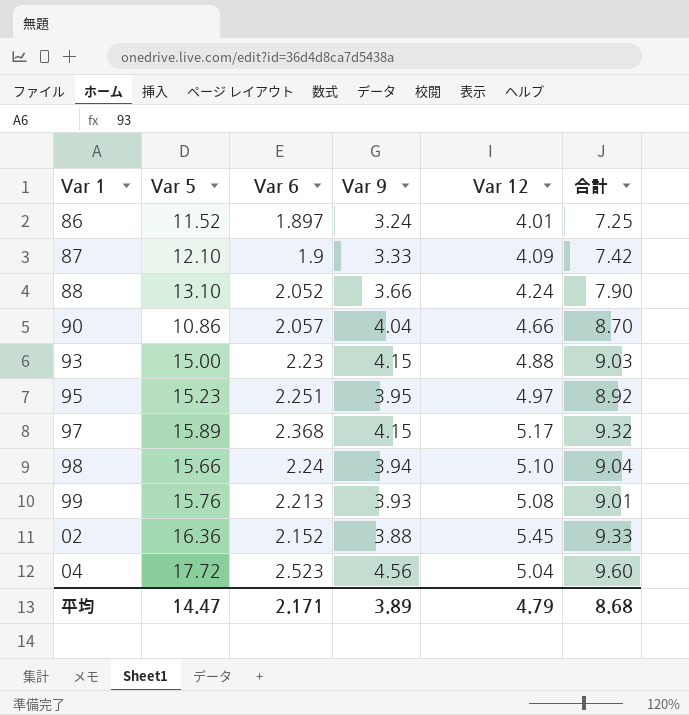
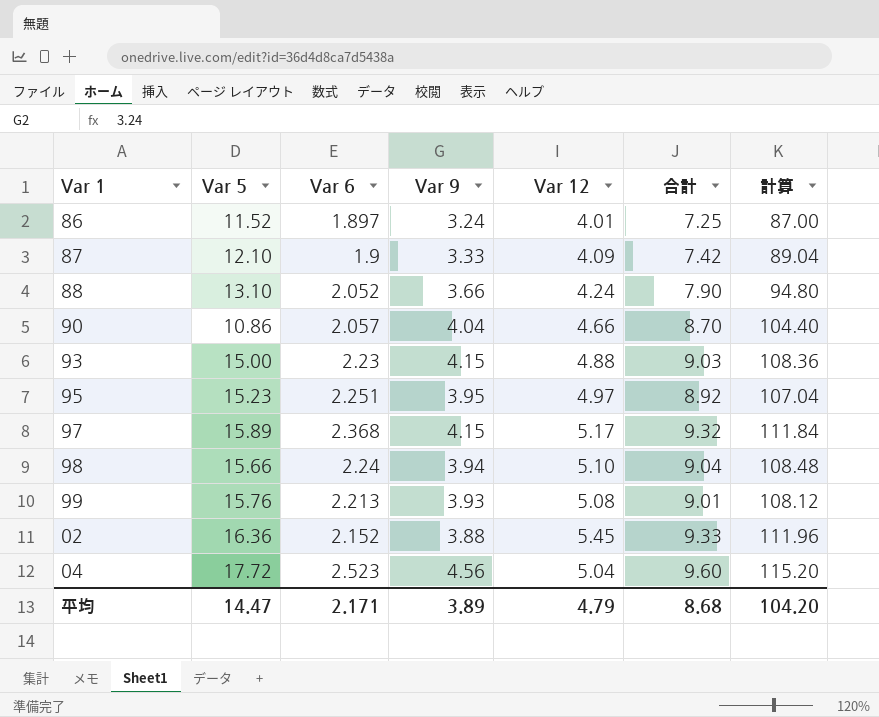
column 計算 | formula: none -> [合計] * 12

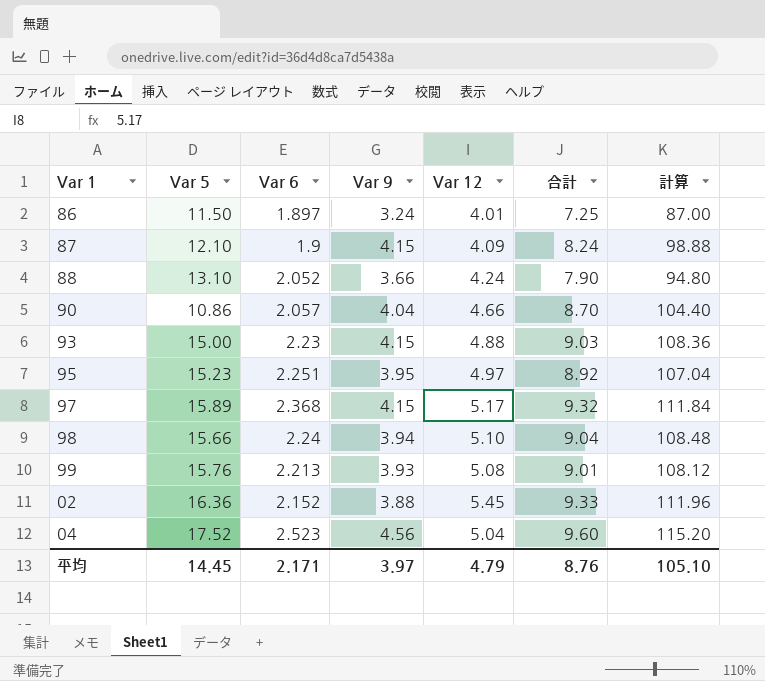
86 | Var 5: 11.52 -> 11.50
87 | Var 9: 3.33 -> 4.15
87 | 合計: 7.42 -> 8.24
87 | 計算: 89.04 -> 98.88
04 | Var 5: 17.72 -> 17.52
平均 | Var 5: 14.47 -> 14.45
平均 | Var 9: 3.89 -> 3.97
平均 | 合計: 8.68 -> 8.76
平均 | 計算: 104.20 -> 105.10

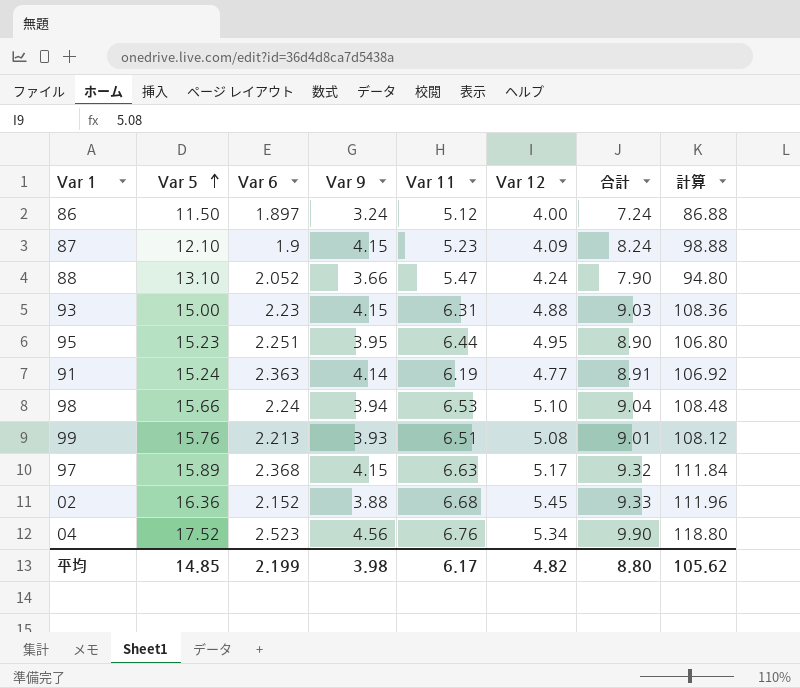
row order: none -> Var 5 ascending
column Var 11 | position: none -> 5
row 90: 10.86 | 2.057 | 4.04 | 4.66 | 8.70 | 104.40 -> none
86 | Var 12: 4.01 -> 4.00
86 | 合計: 7.25 -> 7.24
86 | 計算: 87.00 -> 86.88
95 | Var 12: 4.97 -> 4.95
95 | 合計: 8.92 -> 8.90
95 | 計算: 107.04 -> 106.80
row 91: none -> 15.24 | 2.363 | 4.14 | 6.19 | 4.77 | 8.91 | 106.92
04 | Var 12: 5.04 -> 5.34
04 | 合計: 9.60 -> 9.90
04 | 計算: 115.20 -> 118.80
平均 | Var 5: 14.45 -> 14.85
平均 | Var 6: 2.171 -> 2.199
平均 | Var 9: 3.97 -> 3.98
平均 | Var 12: 4.79 -> 4.82
平均 | 合計: 8.76 -> 8.80
平均 | 計算: 105.10 -> 105.62

